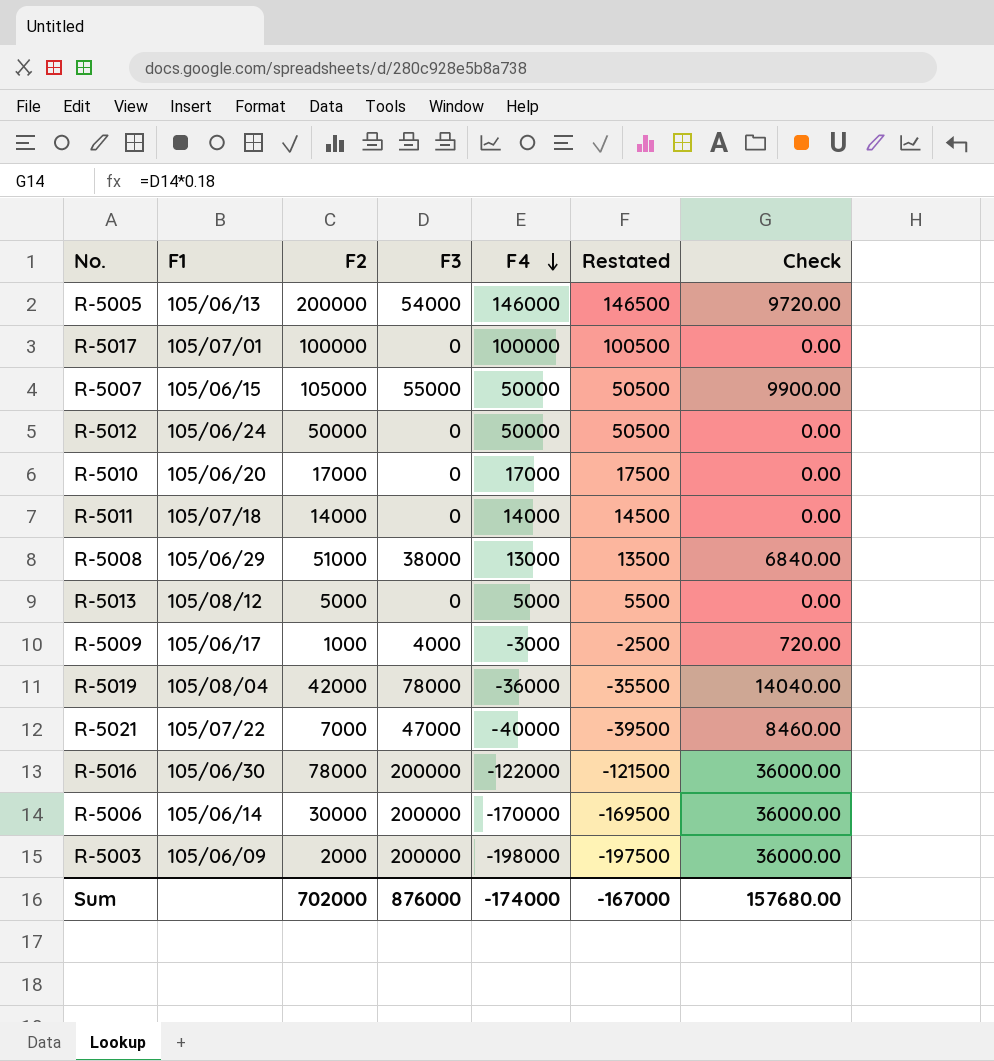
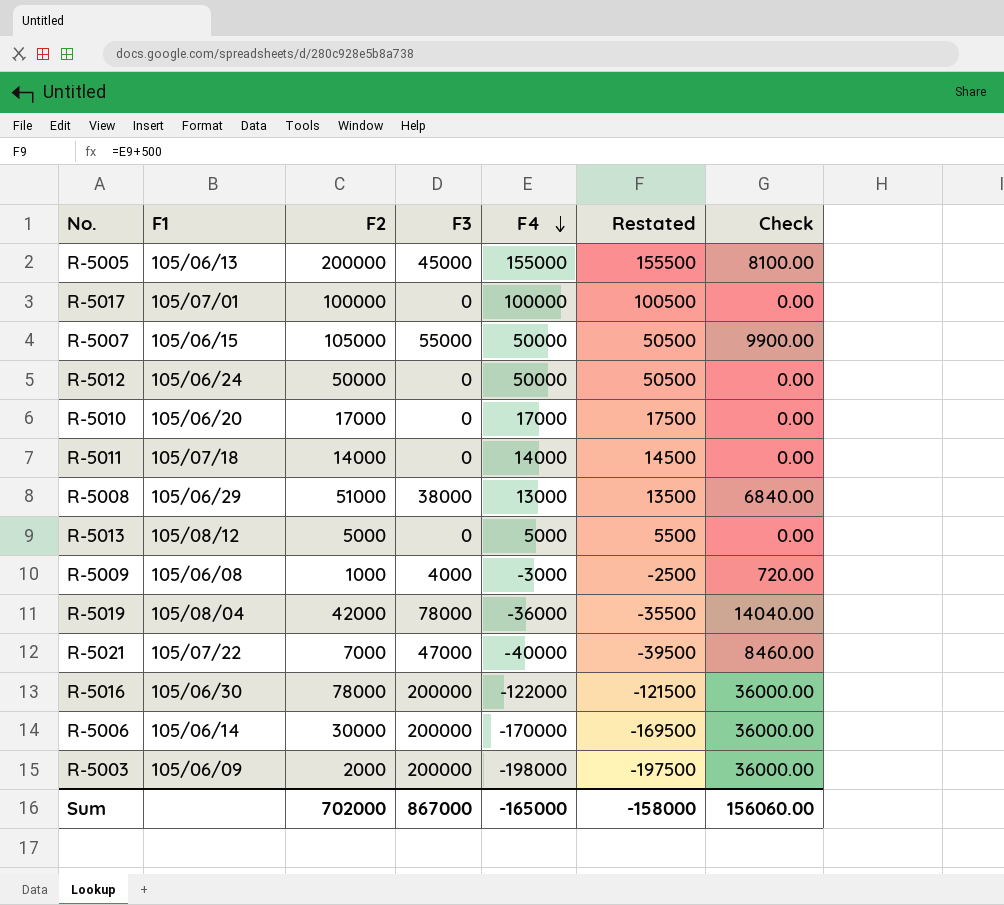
R-5005 | F3: 54000 -> 45000
R-5005 | F4: 146000 -> 155000
R-5005 | Restated: 146500 -> 155500
R-5005 | Check: 9720.00 -> 8100.00
R-5009 | F1: 105/06/17 -> 105/06/08
Sum | F3: 876000 -> 867000
Sum | F4: -174000 -> -165000
Sum | Restated: -167000 -> -158000
Sum | Check: 157680.00 -> 156060.00

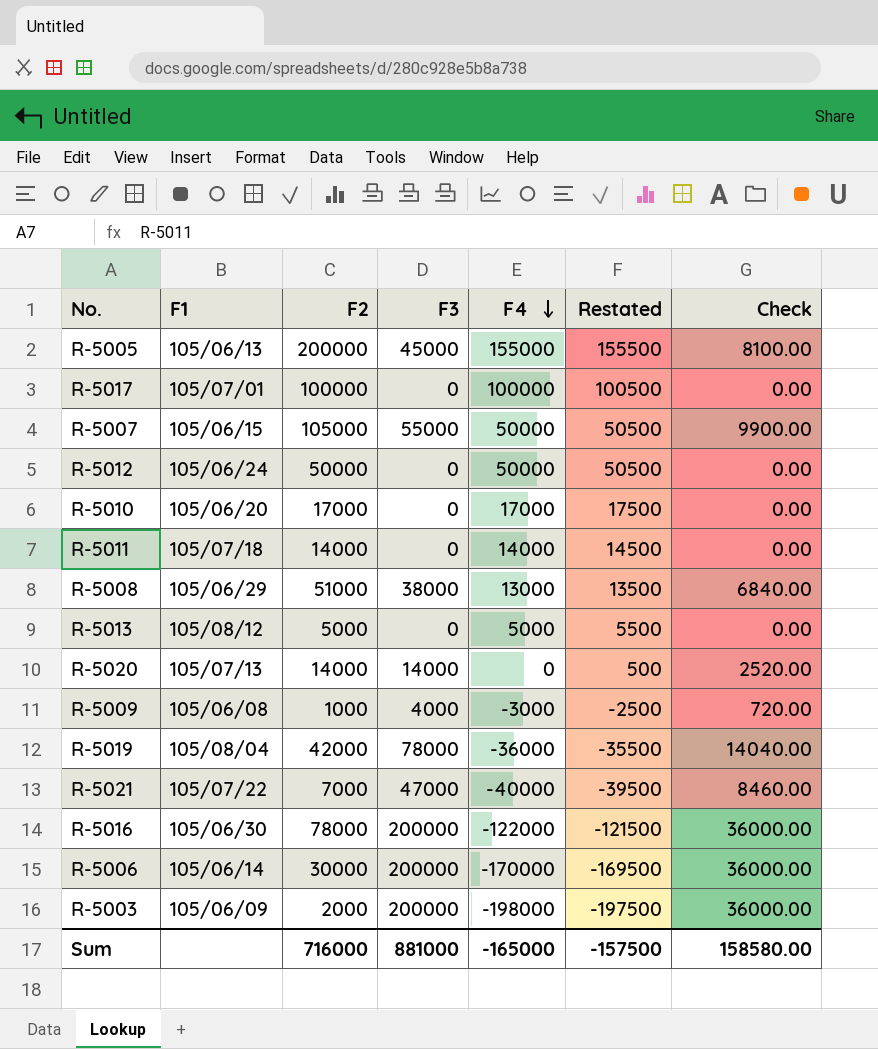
row R-5020: none -> 105/07/13 | 14000 | 14000 | 0 | 500 | 2520.00
Sum | F2: 702000 -> 716000
Sum | F3: 867000 -> 881000
Sum | Restated: -158000 -> -157500
Sum | Check: 156060.00 -> 158580.00

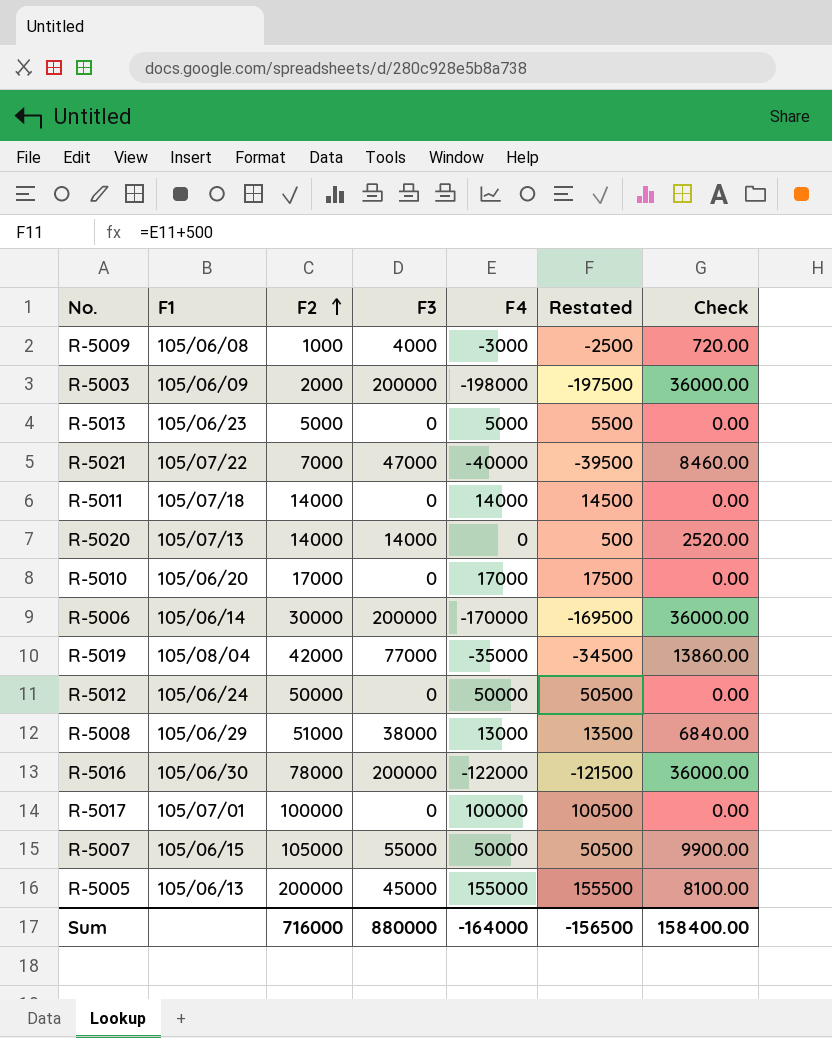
row order: F4 descending -> F2 ascending
R-5013 | F1: 105/08/12 -> 105/06/23
R-5019 | F3: 78000 -> 77000
R-5019 | F4: -36000 -> -35000
R-5019 | Restated: -35500 -> -34500
R-5019 | Check: 14040.00 -> 13860.00
Sum | F3: 881000 -> 880000
Sum | F4: -165000 -> -164000
Sum | Restated: -157500 -> -156500
Sum | Check: 158580.00 -> 158400.00

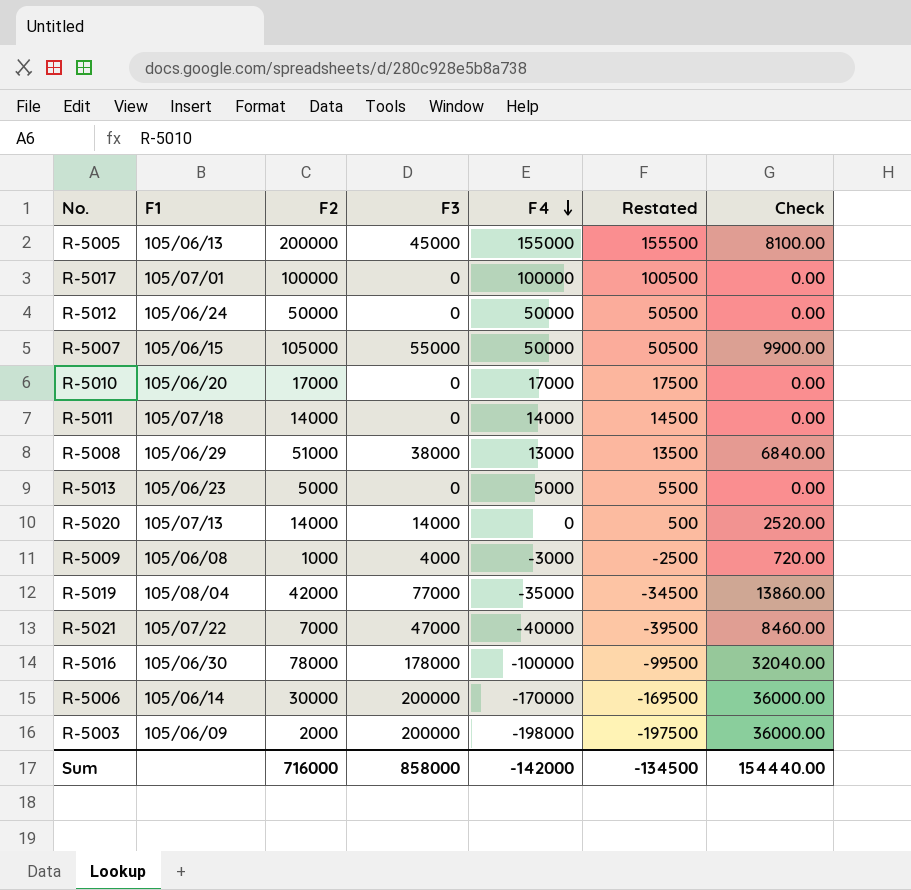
row order: F2 ascending -> F4 descending
R-5016 | F3: 200000 -> 178000
R-5016 | F4: -122000 -> -100000
R-5016 | Restated: -121500 -> -99500
R-5016 | Check: 36000.00 -> 32040.00
Sum | F3: 880000 -> 858000
Sum | F4: -164000 -> -142000
Sum | Restated: -156500 -> -134500
Sum | Check: 158400.00 -> 154440.00

